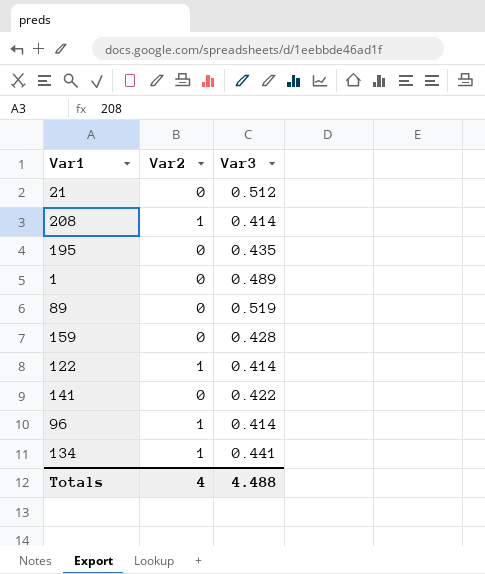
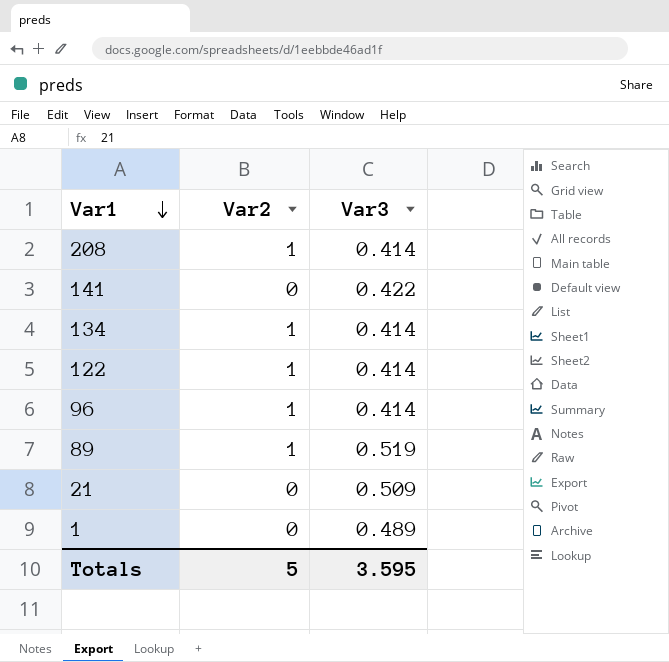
row order: none -> Var1 descending
row 195: 0 | 0.435 -> none
row 159: 0 | 0.428 -> none
134 | Var3: 0.441 -> 0.414
89 | Var2: 0 -> 1
21 | Var3: 0.512 -> 0.509
Totals | Var2: 4 -> 5
Totals | Var3: 4.488 -> 3.595

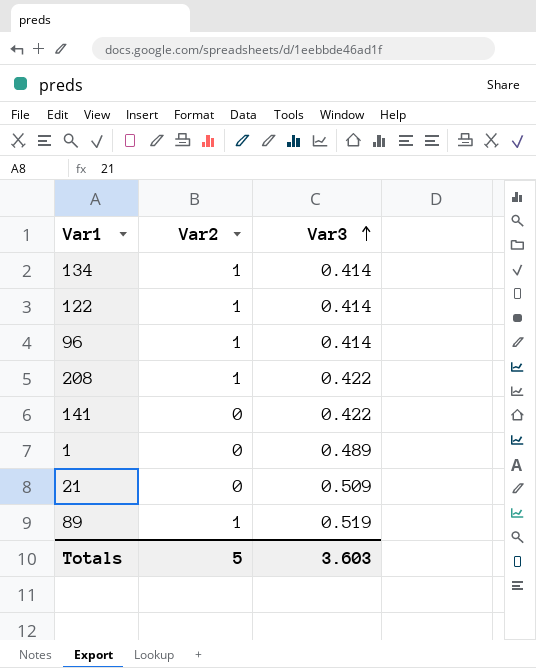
row order: Var1 descending -> Var3 ascending
208 | Var3: 0.414 -> 0.422
Totals | Var3: 3.595 -> 3.603

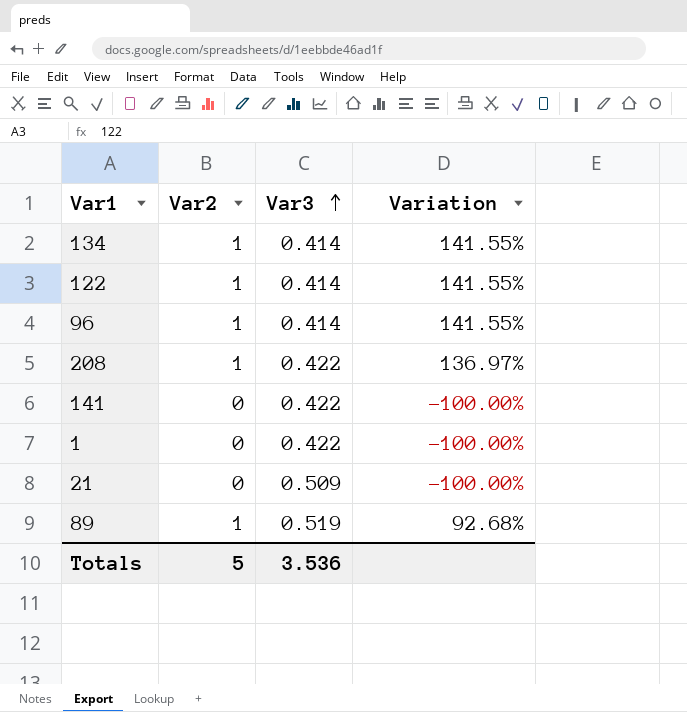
column Variation | formula: none -> ([Var2] - [Var3]) / [Var3]
1 | Var3: 0.489 -> 0.422
Totals | Var3: 3.603 -> 3.536

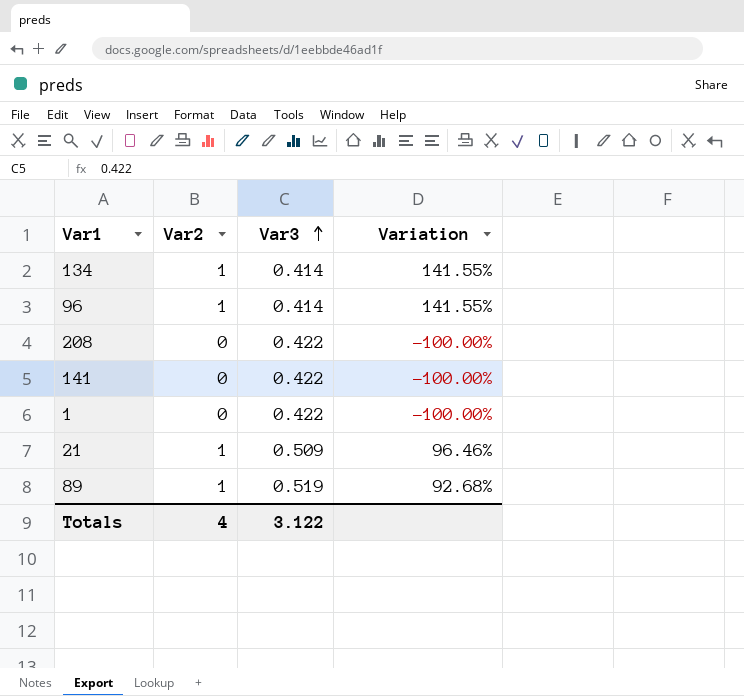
row 122: 1 | 0.414 | 141.55% -> none
208 | Var2: 1 -> 0
208 | Variation: 136.97% -> -100.00%
21 | Var2: 0 -> 1
21 | Variation: -100.00% -> 96.46%
Totals | Var2: 5 -> 4
Totals | Var3: 3.536 -> 3.122

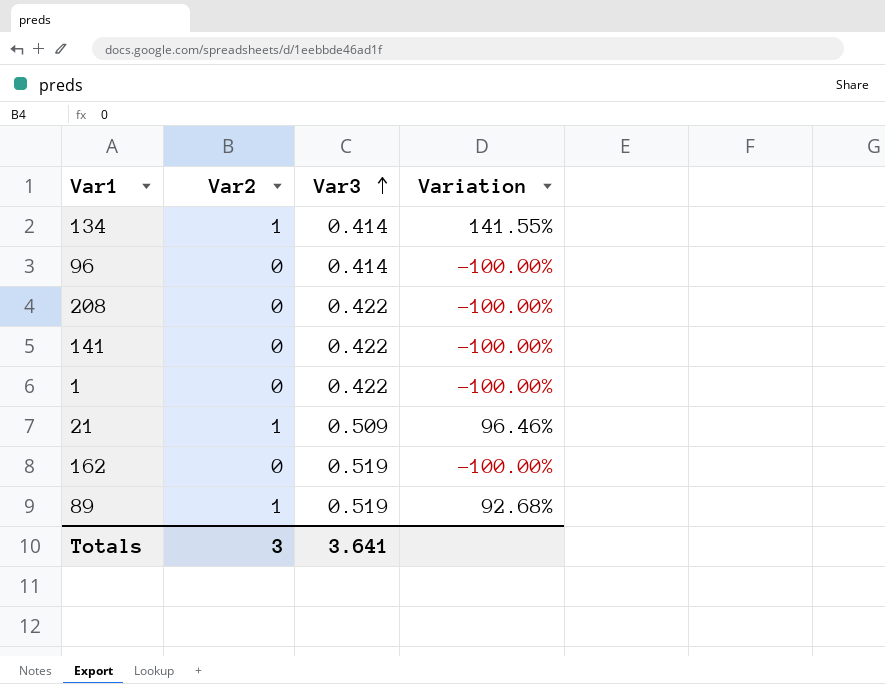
96 | Var2: 1 -> 0
96 | Variation: 141.55% -> -100.00%
row 162: none -> 0 | 0.519 | -100.00%
Totals | Var2: 4 -> 3
Totals | Var3: 3.122 -> 3.641

